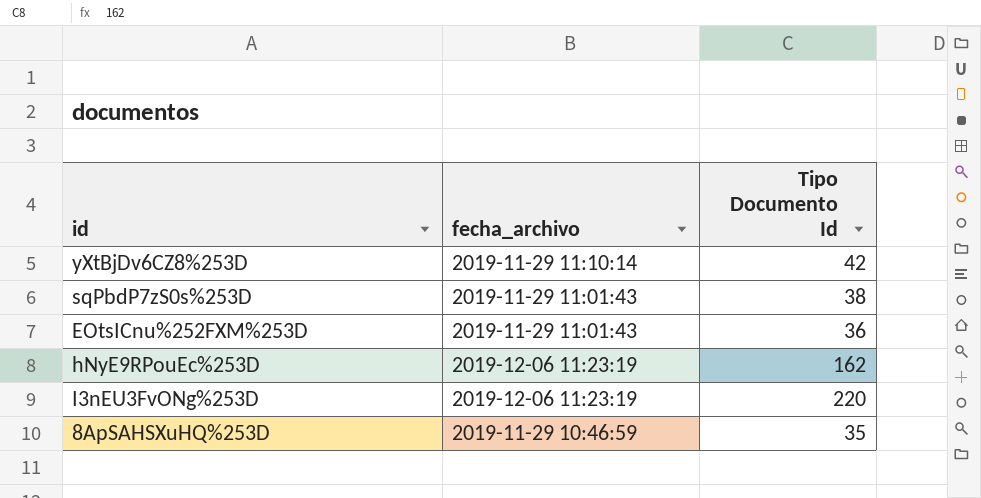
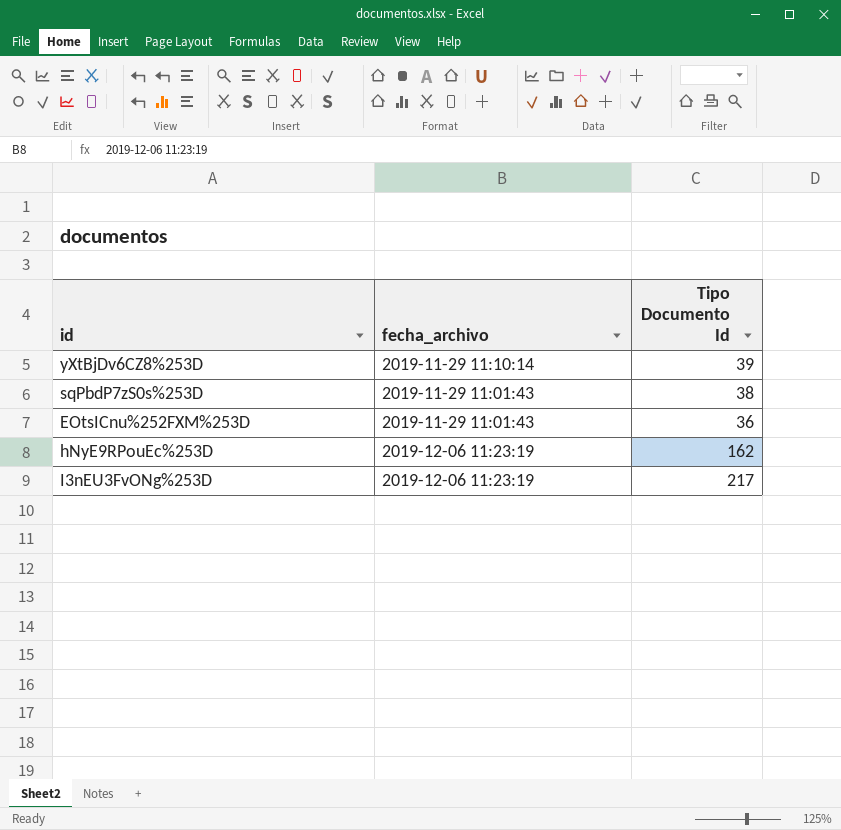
row 8ApSAHSXuHQ%253D: 2019-11-29 10:46:59 | 35 -> none
yXtBjDv6CZ8%253D | Tipo Documento Id: 42 -> 39
I3nEU3FvONg%253D | Tipo Documento Id: 220 -> 217

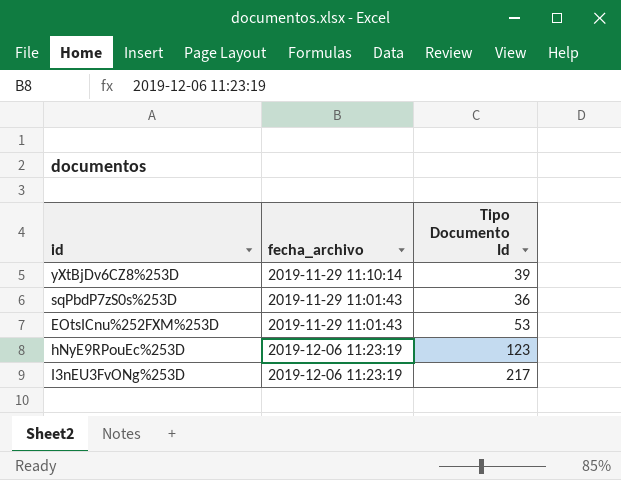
sqPbdP7zS0s%253D | Tipo Documento Id: 38 -> 36
EOtsICnu%252FXM%253D | Tipo Documento Id: 36 -> 53
hNyE9RPouEc%253D | Tipo Documento Id: 162 -> 123

